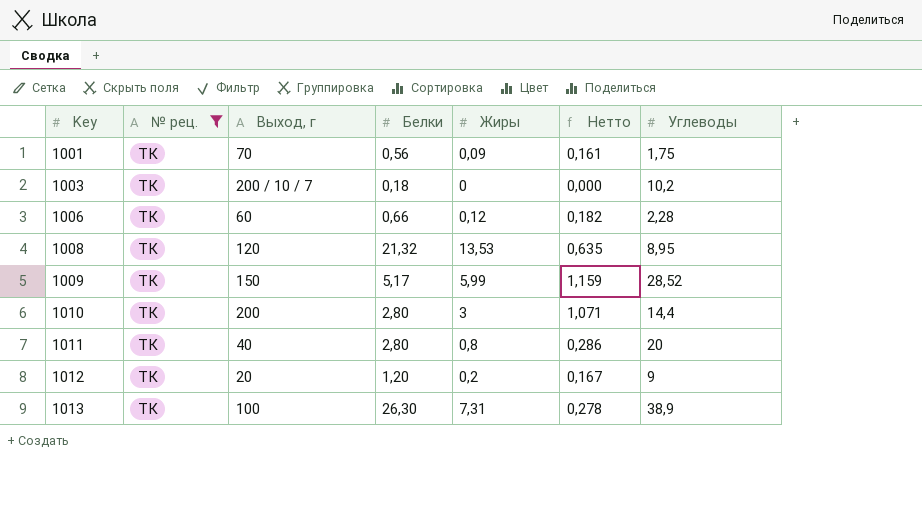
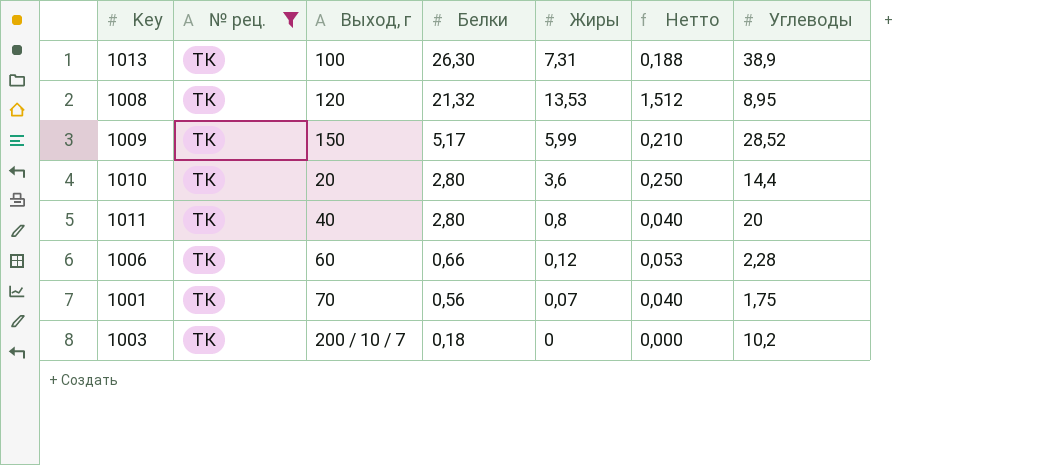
row order: Key ascending -> Белки descending
column Нетто | formula: [Жиры] / [Белки] -> [Жиры] / [Углеводы]
row 1012: ТК | 20 | 1,20 | 0,2 | 0,167 | 9 -> none
1010 | Выход, г: 200 -> 20
1010 | Жиры: 3 -> 3,6
1001 | Жиры: 0,09 -> 0,07

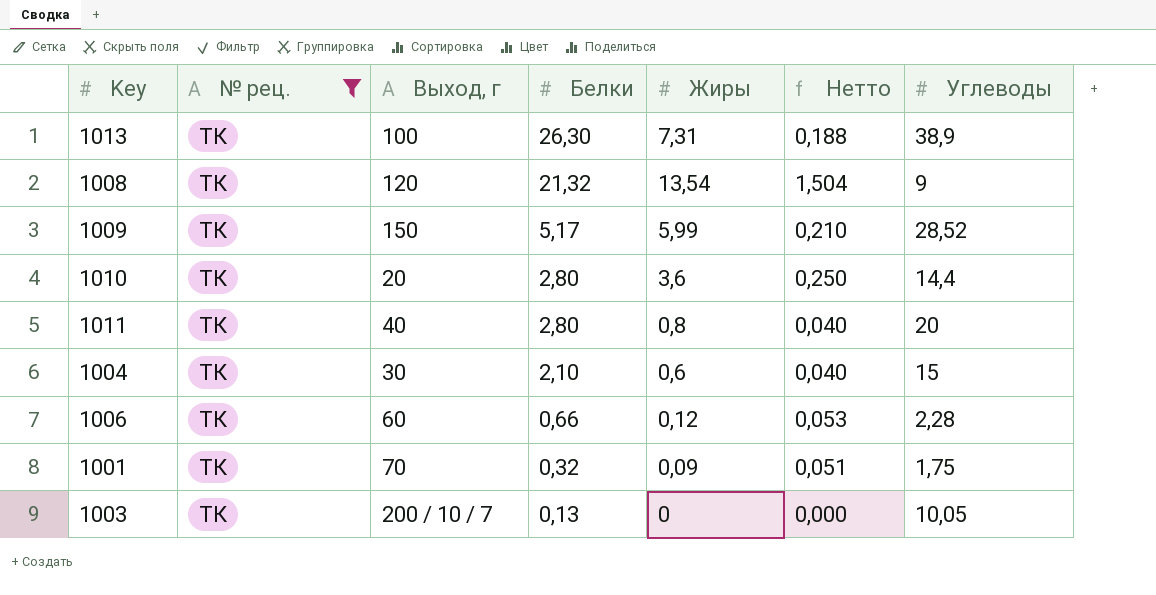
1008 | Жиры: 13,53 -> 13,54
1008 | Нетто: 1,512 -> 1,504
1008 | Углеводы: 8,95 -> 9
row 1004: none -> ТК | 30 | 2,10 | 0,6 | 0,040 | 15
1001 | Белки: 0,56 -> 0,32
1001 | Жиры: 0,07 -> 0,09
1001 | Нетто: 0,040 -> 0,051
1003 | Белки: 0,18 -> 0,13
1003 | Углеводы: 10,2 -> 10,05

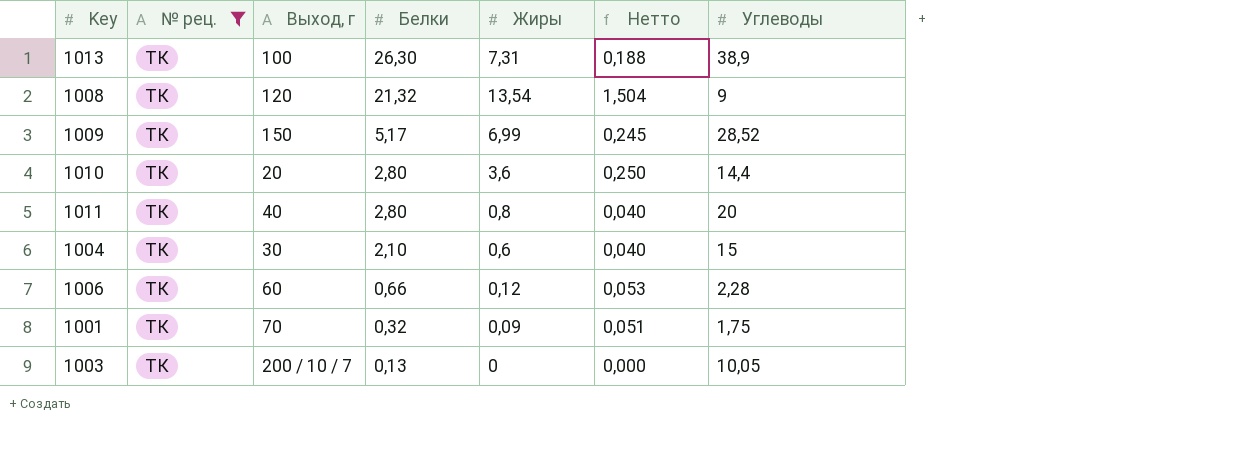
1009 | Жиры: 5,99 -> 6,99
1009 | Нетто: 0,210 -> 0,245

